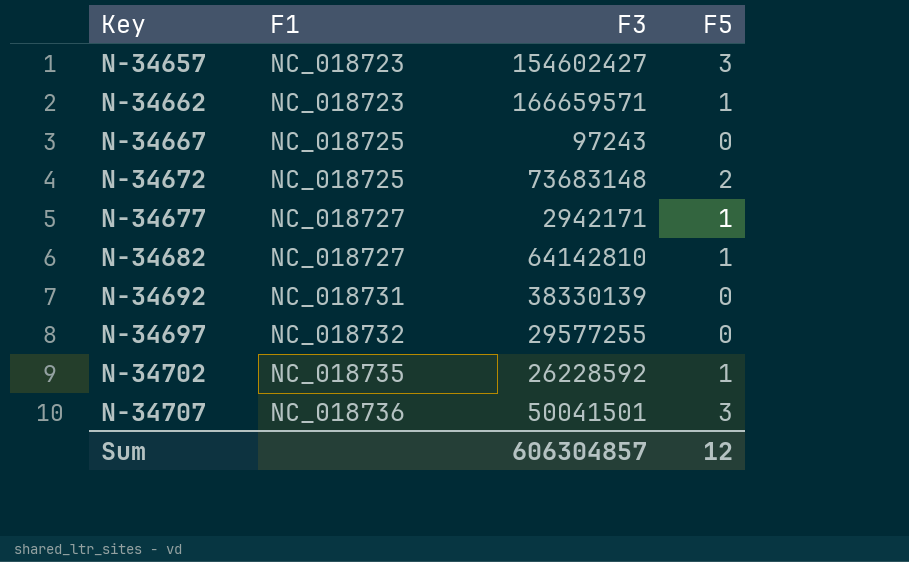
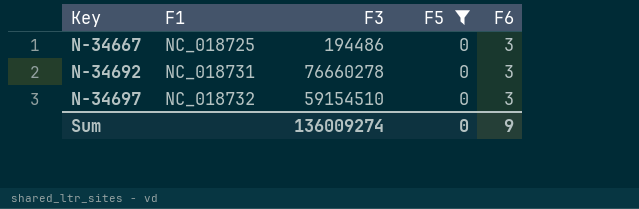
filter: none -> F5 = 0
column F6 | position: none -> 5
N-34667 | F3: 97243 -> 194486
N-34692 | F3: 38330139 -> 76660278
N-34697 | F3: 29577255 -> 59154510
Sum | F3: 606304857 -> 136009274
Sum | F5: 12 -> 0

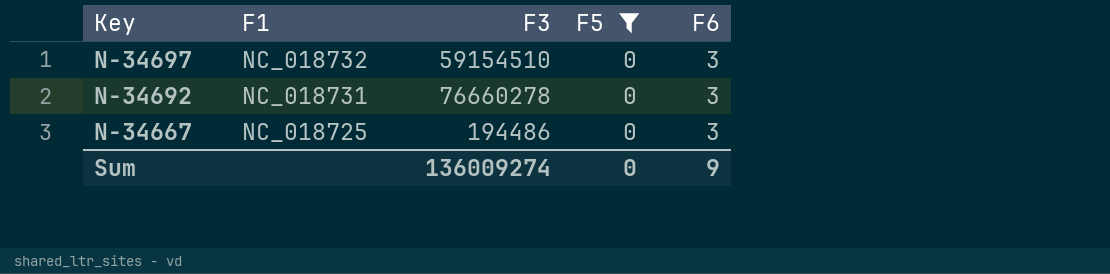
row order: Key ascending -> Key descending

